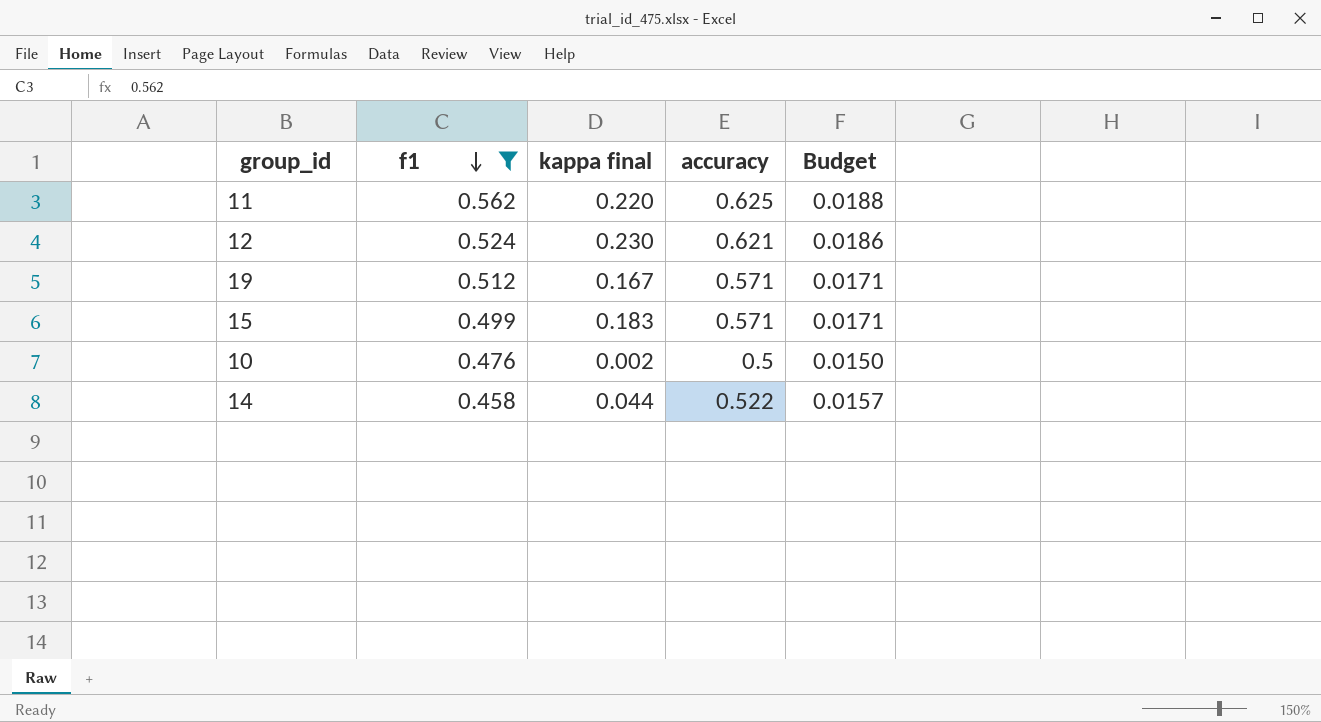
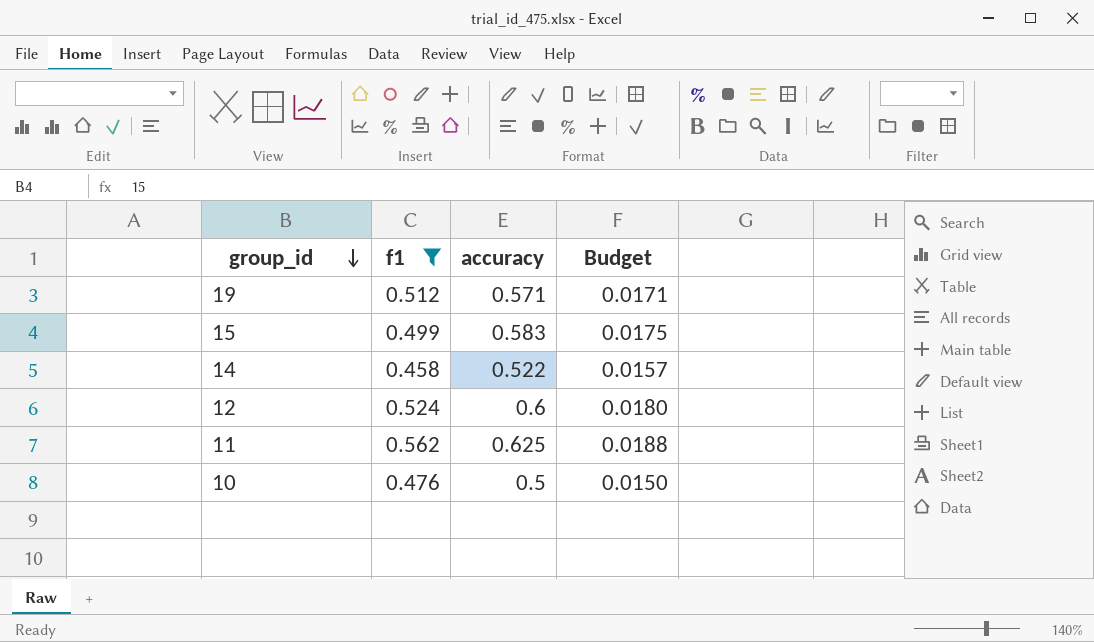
row order: f1 descending -> group_id descending
column kappa final | position: 3 -> none
15 | accuracy: 0.571 -> 0.583
15 | Budget: 0.0171 -> 0.0175
12 | accuracy: 0.621 -> 0.6
12 | Budget: 0.0186 -> 0.0180

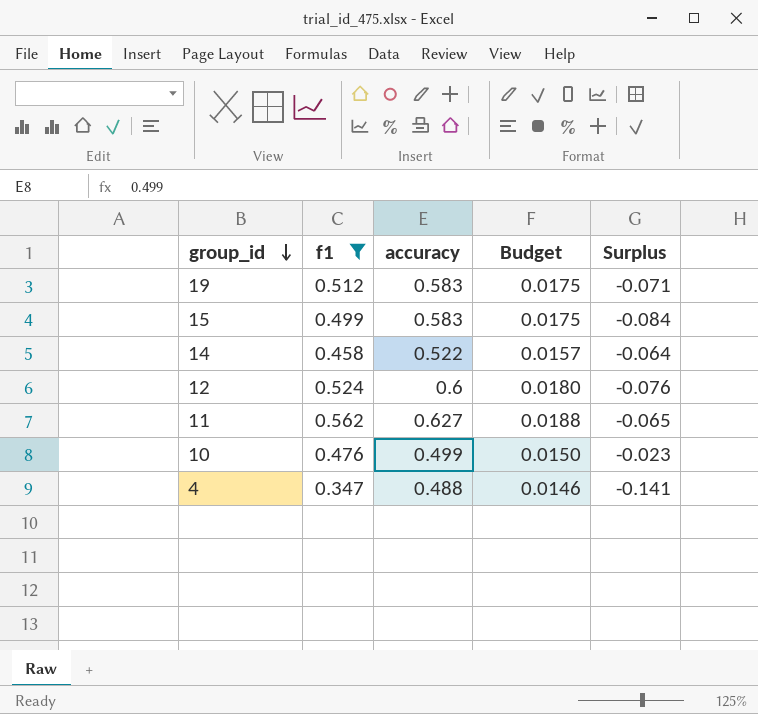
column Surplus | formula: none -> [f1] - [accuracy]
19 | accuracy: 0.571 -> 0.583
19 | Budget: 0.0171 -> 0.0175
11 | accuracy: 0.625 -> 0.627
10 | accuracy: 0.5 -> 0.499
row 4: none -> 0.347 | 0.488 | 0.0146 | -0.141

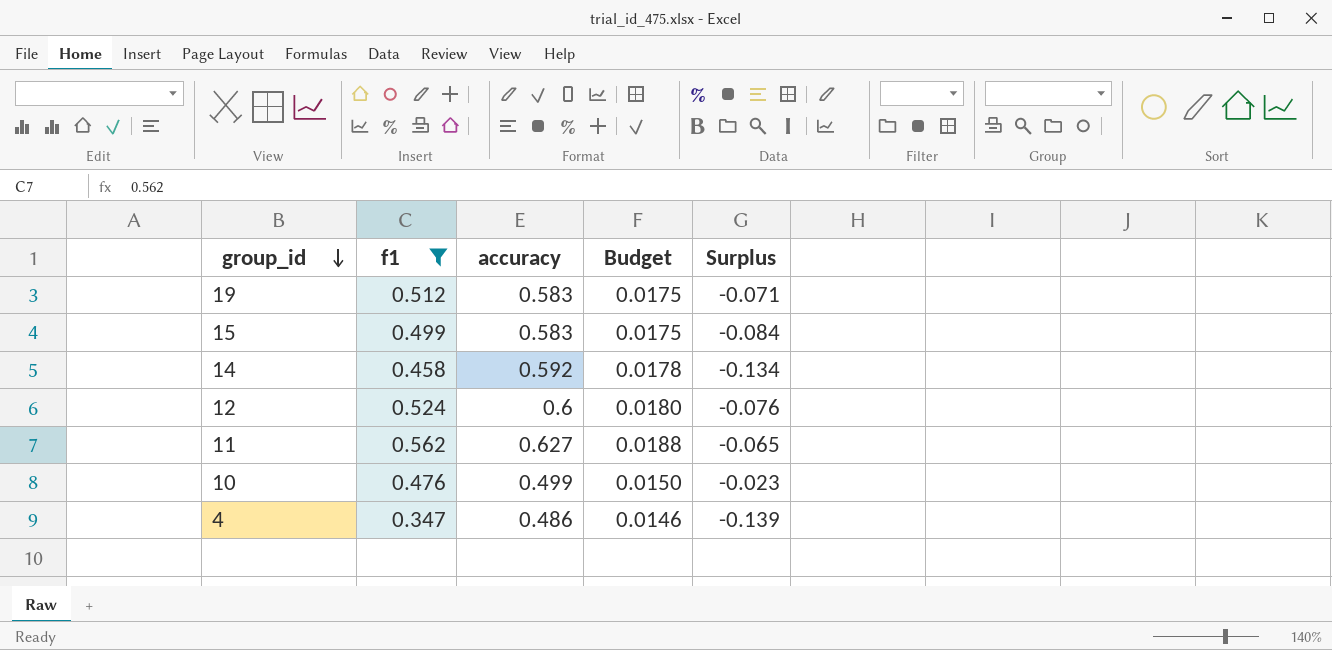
14 | accuracy: 0.522 -> 0.592
14 | Budget: 0.0157 -> 0.0178
14 | Surplus: -0.064 -> -0.134
4 | accuracy: 0.488 -> 0.486
4 | Surplus: -0.141 -> -0.139

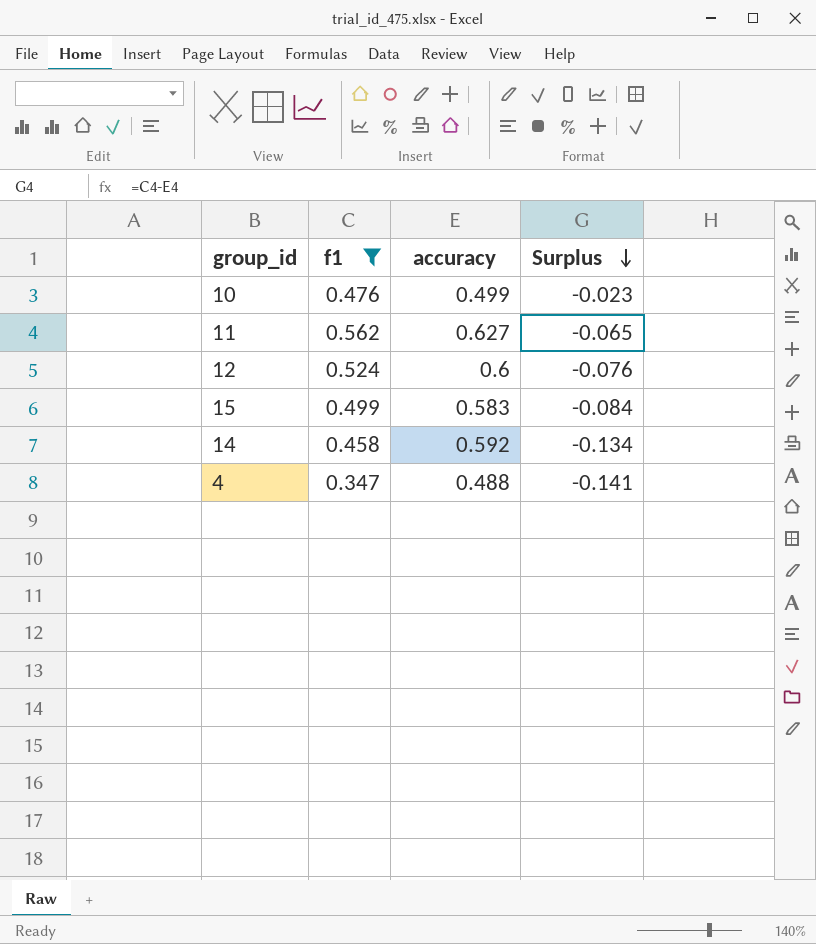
row order: group_id descending -> Surplus descending
column Budget | formula: [accuracy] * 0.03 -> none
row 19: 0.512 | 0.583 | 0.0175 | -0.071 -> none
4 | accuracy: 0.486 -> 0.488
4 | Surplus: -0.139 -> -0.141

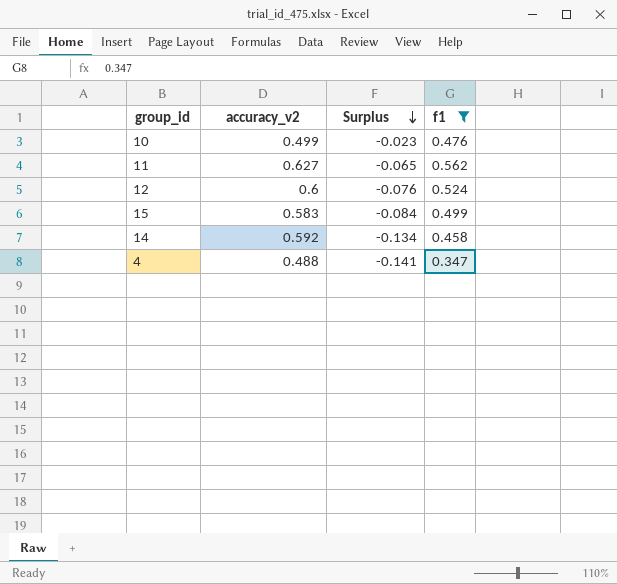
column name: accuracy -> accuracy_v2
column f1 | position: 2 -> 4

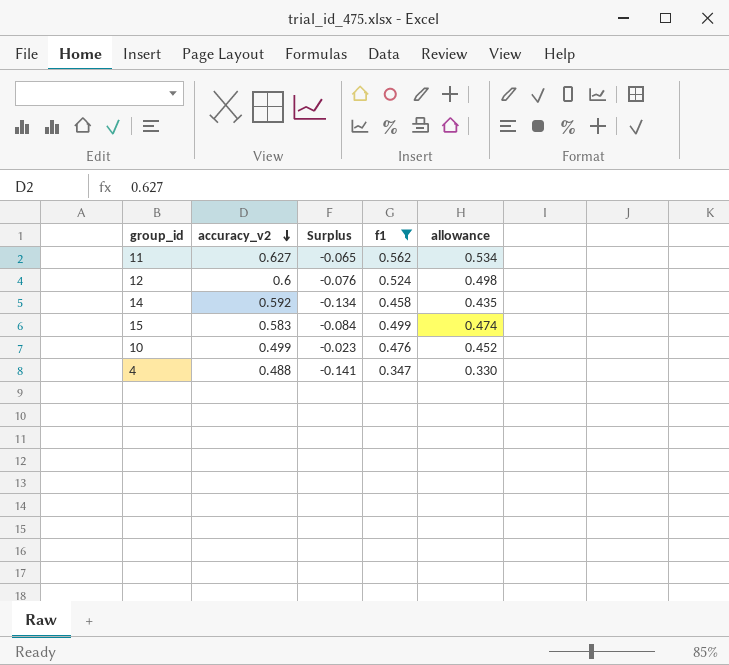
row order: Surplus descending -> accuracy_v2 descending
column allowance | formula: none -> [f1] * 0.95

